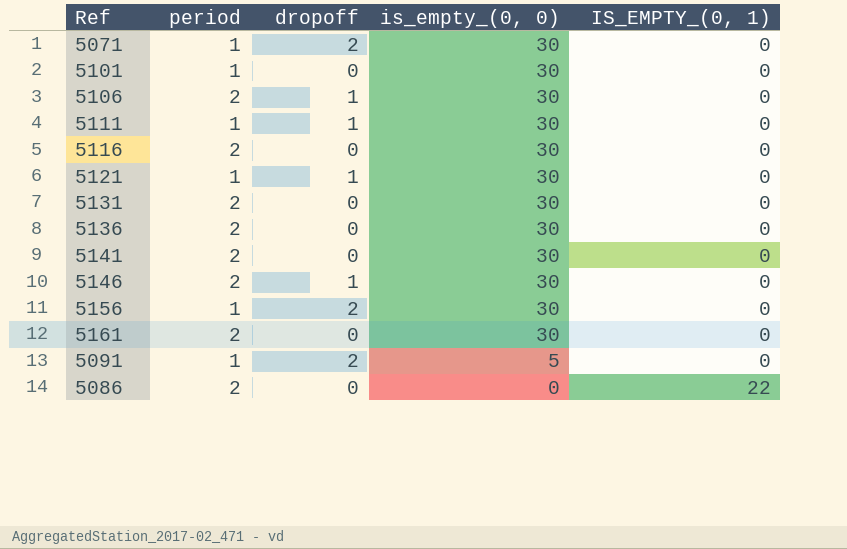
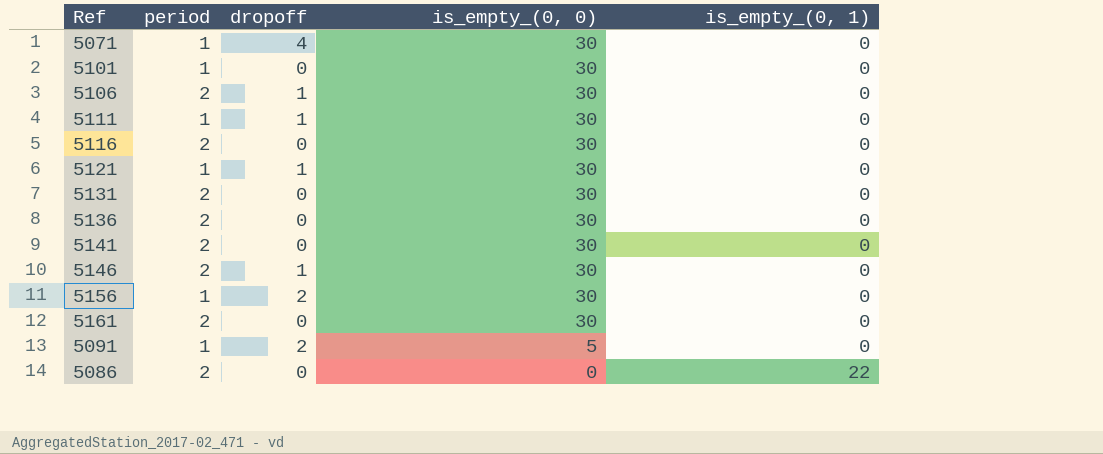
column name: IS_EMPTY_(0, 1) -> is_empty_(0, 1)
5071 | dropoff: 2 -> 4

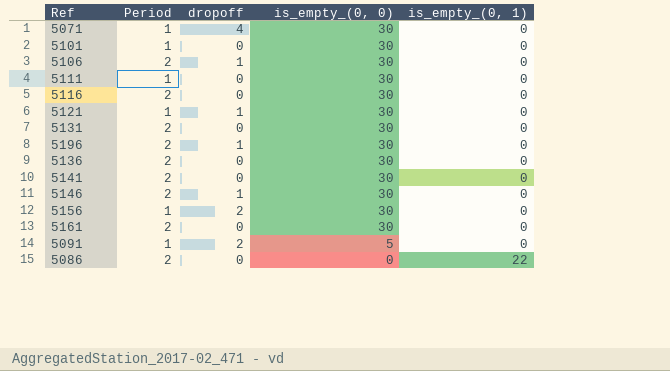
column name: period -> Period
5111 | dropoff: 1 -> 0
row 5196: none -> 2 | 1 | 30 | 0

